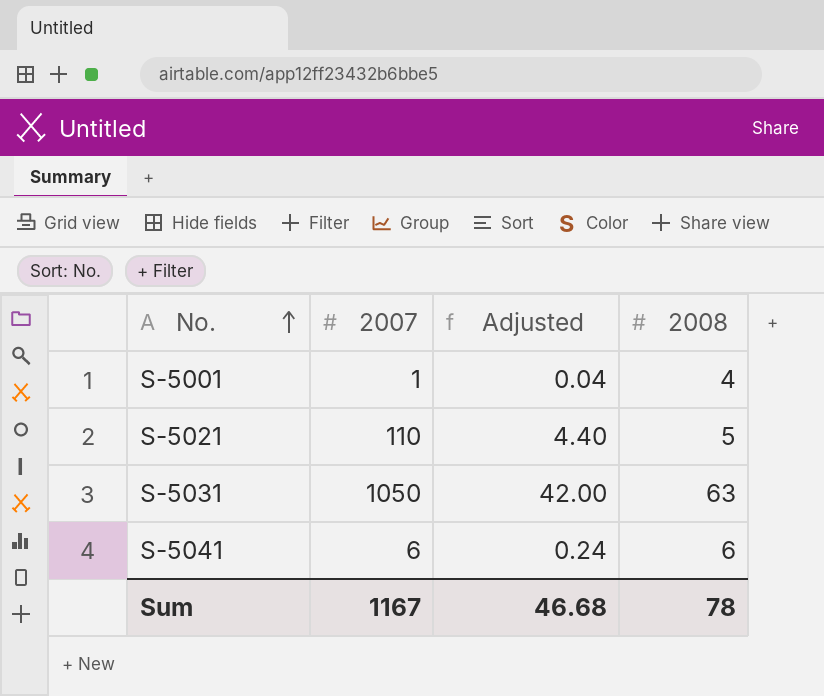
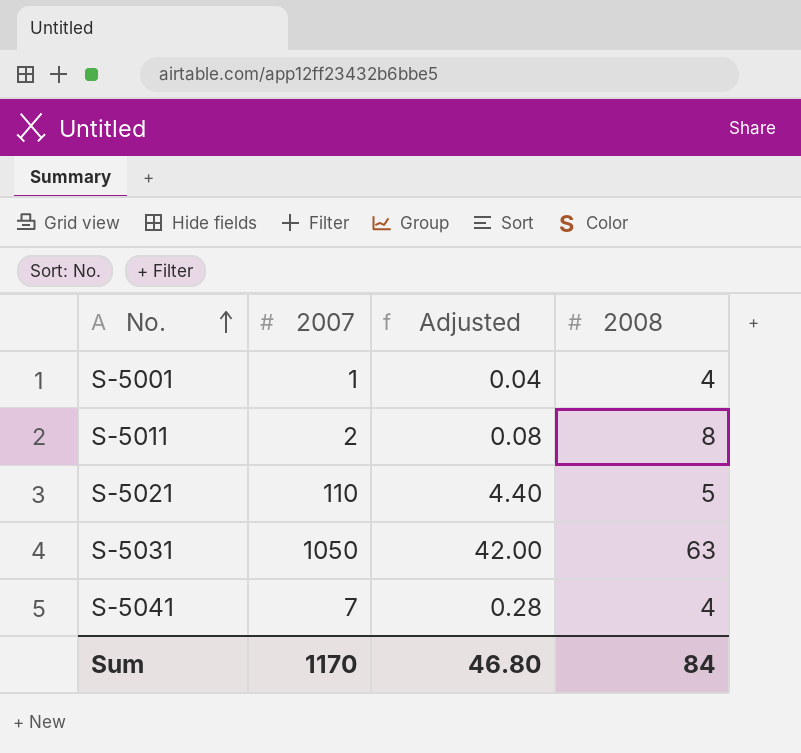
row S-5011: none -> 2 | 0.08 | 8
S-5041 | 2007: 6 -> 7
S-5041 | Adjusted: 0.24 -> 0.28
S-5041 | 2008: 6 -> 4
Sum | 2007: 1167 -> 1170
Sum | Adjusted: 46.68 -> 46.80
Sum | 2008: 78 -> 84

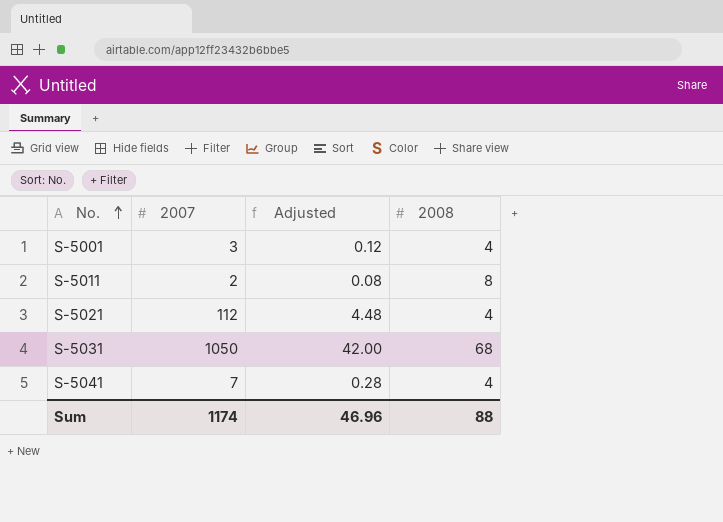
S-5001 | 2007: 1 -> 3
S-5001 | Adjusted: 0.04 -> 0.12
S-5021 | 2007: 110 -> 112
S-5021 | Adjusted: 4.40 -> 4.48
S-5021 | 2008: 5 -> 4
S-5031 | 2008: 63 -> 68
Sum | 2007: 1170 -> 1174
Sum | Adjusted: 46.80 -> 46.96
Sum | 2008: 84 -> 88

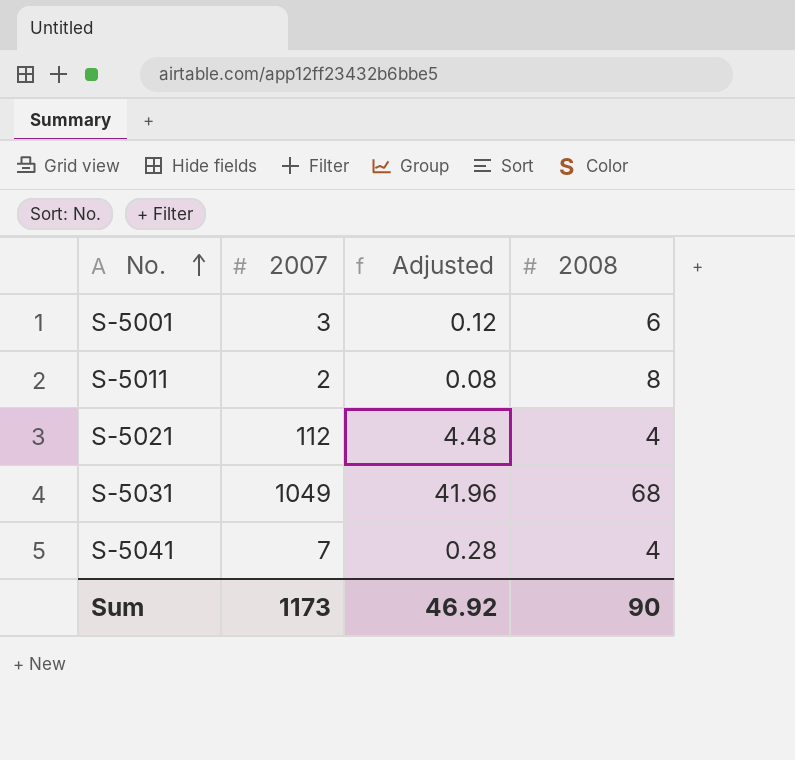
S-5001 | 2008: 4 -> 6
S-5031 | 2007: 1050 -> 1049
S-5031 | Adjusted: 42.00 -> 41.96
Sum | 2007: 1174 -> 1173
Sum | Adjusted: 46.96 -> 46.92
Sum | 2008: 88 -> 90

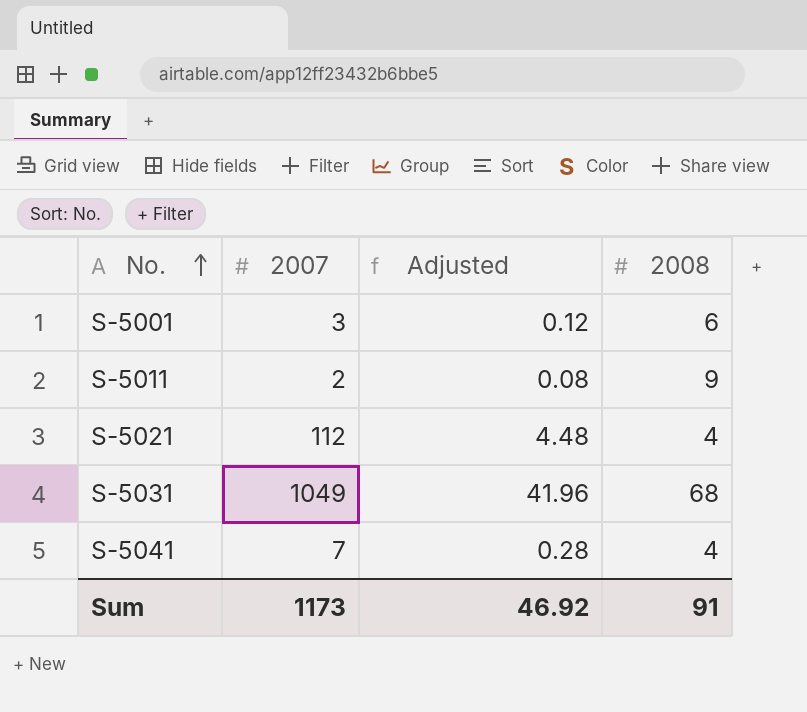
S-5011 | 2008: 8 -> 9
Sum | 2008: 90 -> 91

